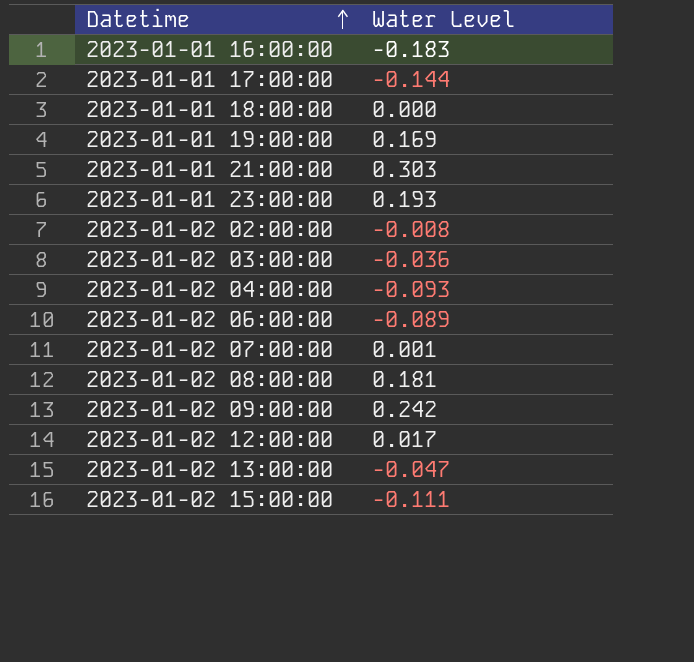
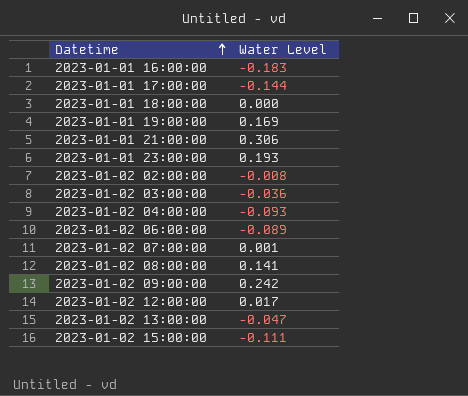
2023-01-01 21:00:00 | Water Level: 0.303 -> 0.306
2023-01-02 08:00:00 | Water Level: 0.181 -> 0.141

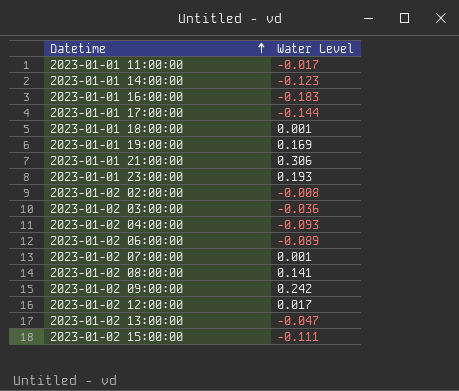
row 2023-01-01 11:00:00: none -> -0.017
row 2023-01-01 14:00:00: none -> -0.123
2023-01-01 18:00:00 | Water Level: 0.000 -> 0.001

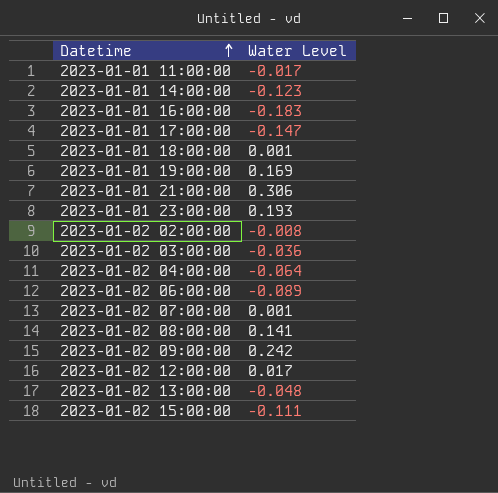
2023-01-01 17:00:00 | Water Level: -0.144 -> -0.147
2023-01-02 04:00:00 | Water Level: -0.093 -> -0.064
2023-01-02 13:00:00 | Water Level: -0.047 -> -0.048

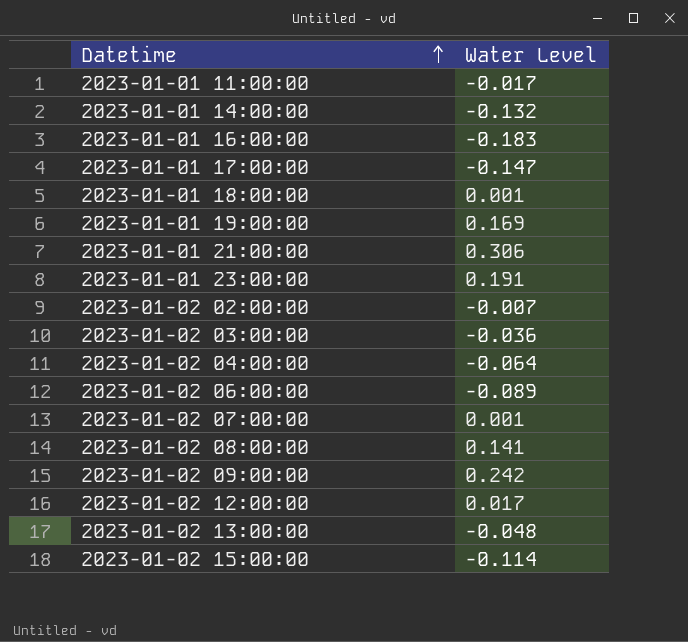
2023-01-01 14:00:00 | Water Level: -0.123 -> -0.132
2023-01-01 23:00:00 | Water Level: 0.193 -> 0.191
2023-01-02 02:00:00 | Water Level: -0.008 -> -0.007
2023-01-02 15:00:00 | Water Level: -0.111 -> -0.114

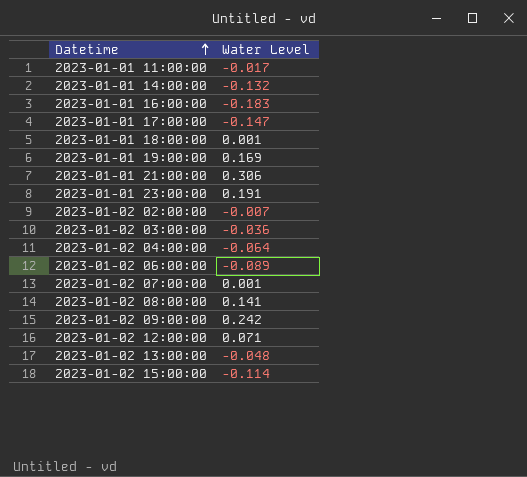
2023-01-02 12:00:00 | Water Level: 0.017 -> 0.071

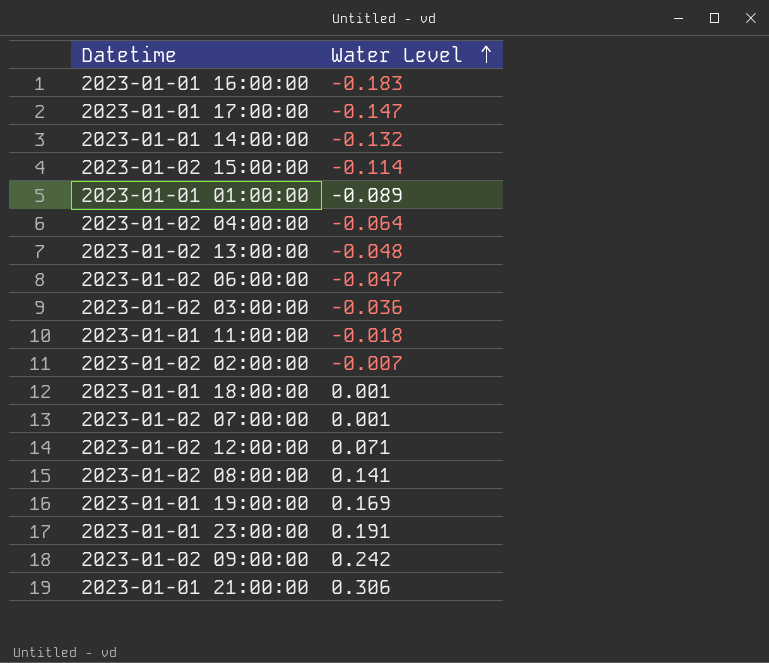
row order: Datetime ascending -> Water Level ascending
row 2023-01-01 01:00:00: none -> -0.089
2023-01-02 06:00:00 | Water Level: -0.089 -> -0.047
2023-01-01 11:00:00 | Water Level: -0.017 -> -0.018

